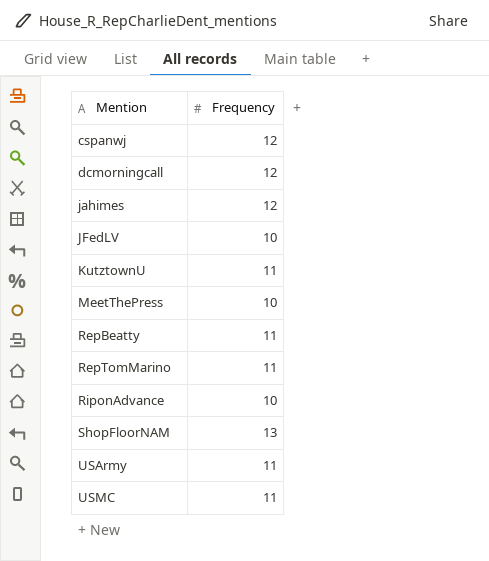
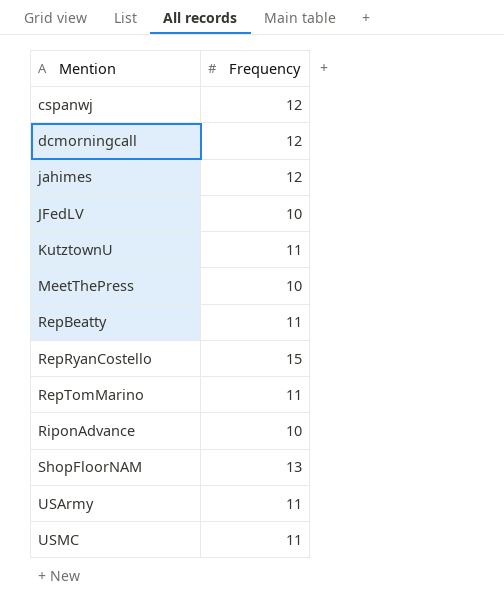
row RepRyanCostello: none -> 15

